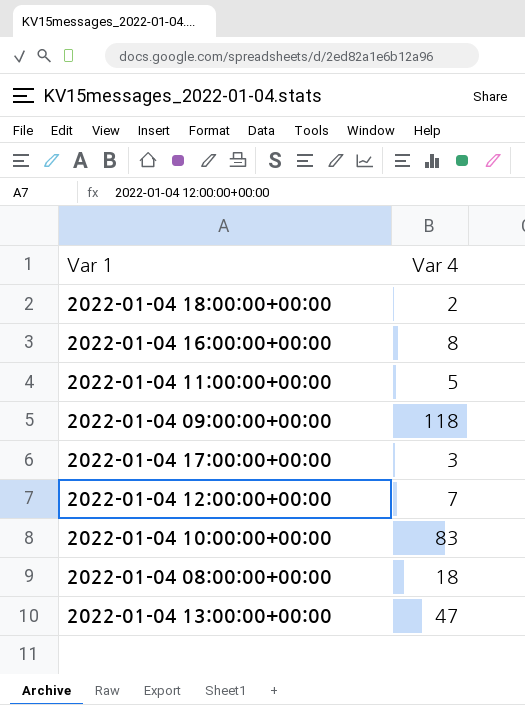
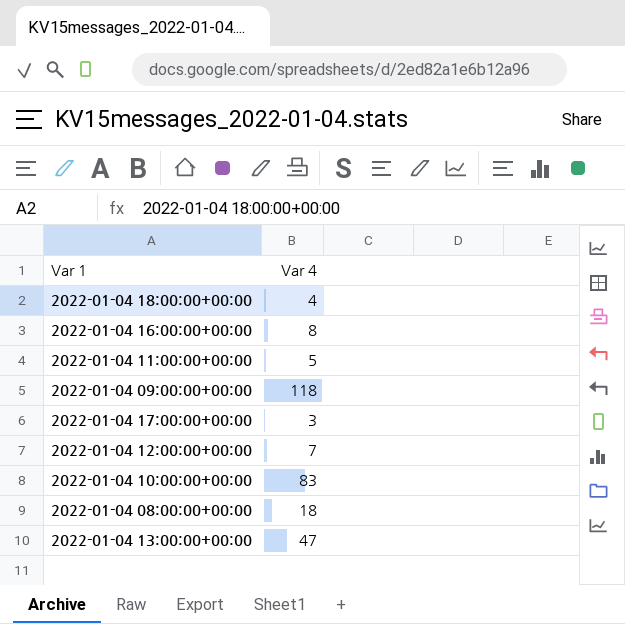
2022-01-04 18:00:00+00:00 | Var 4: 2 -> 4

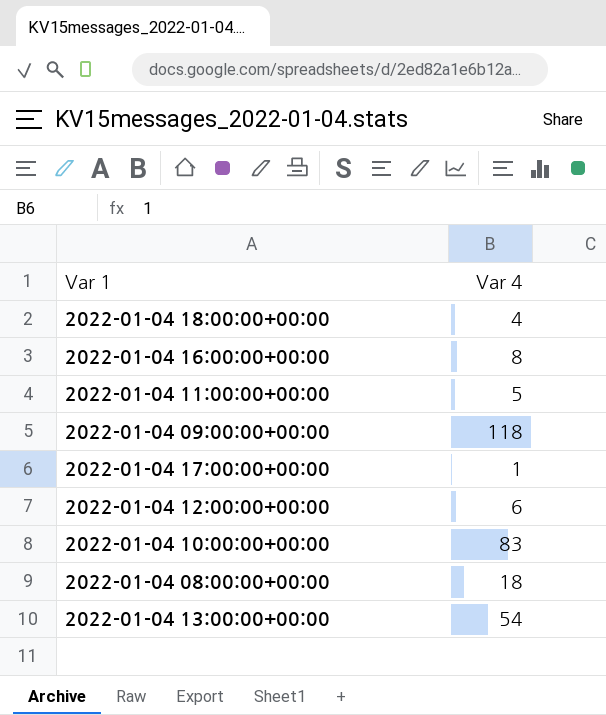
2022-01-04 17:00:00+00:00 | Var 4: 3 -> 1
2022-01-04 12:00:00+00:00 | Var 4: 7 -> 6
2022-01-04 13:00:00+00:00 | Var 4: 47 -> 54

